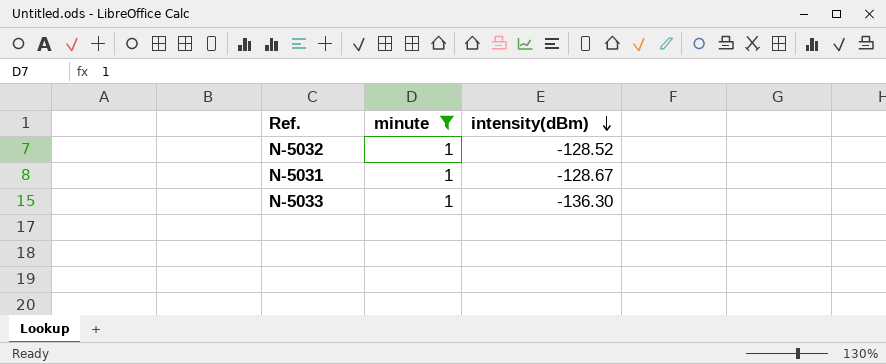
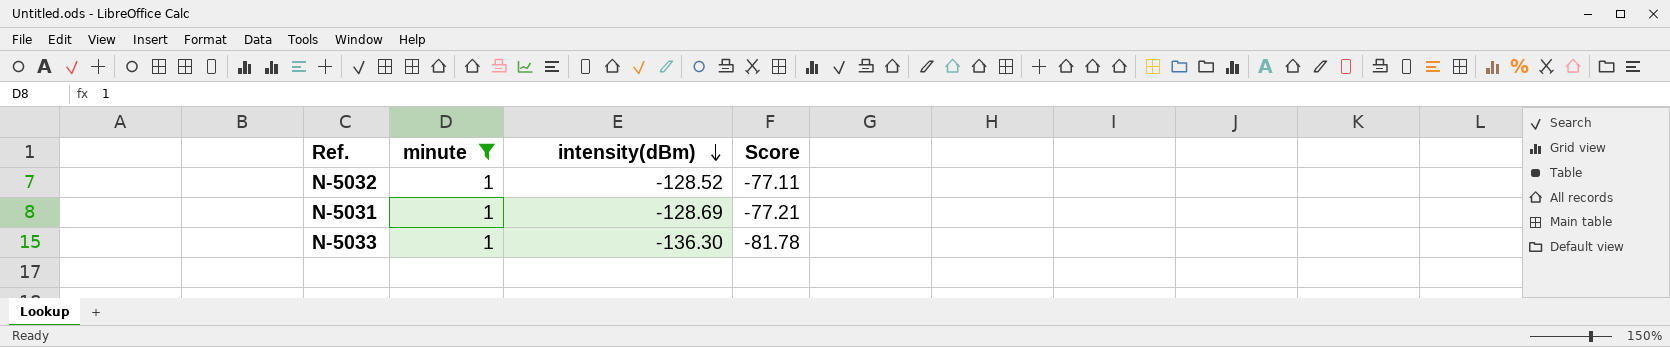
column Score | formula: none -> [intensity(dBm)] * 0.6
N-5031 | intensity(dBm): -128.67 -> -128.69

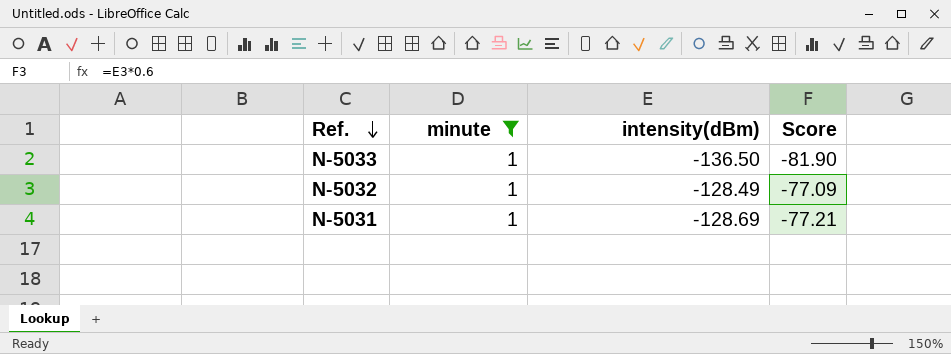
row order: intensity(dBm) descending -> Ref. descending
N-5033 | intensity(dBm): -136.30 -> -136.50
N-5033 | Score: -81.78 -> -81.90
N-5032 | intensity(dBm): -128.52 -> -128.49
N-5032 | Score: -77.11 -> -77.09

